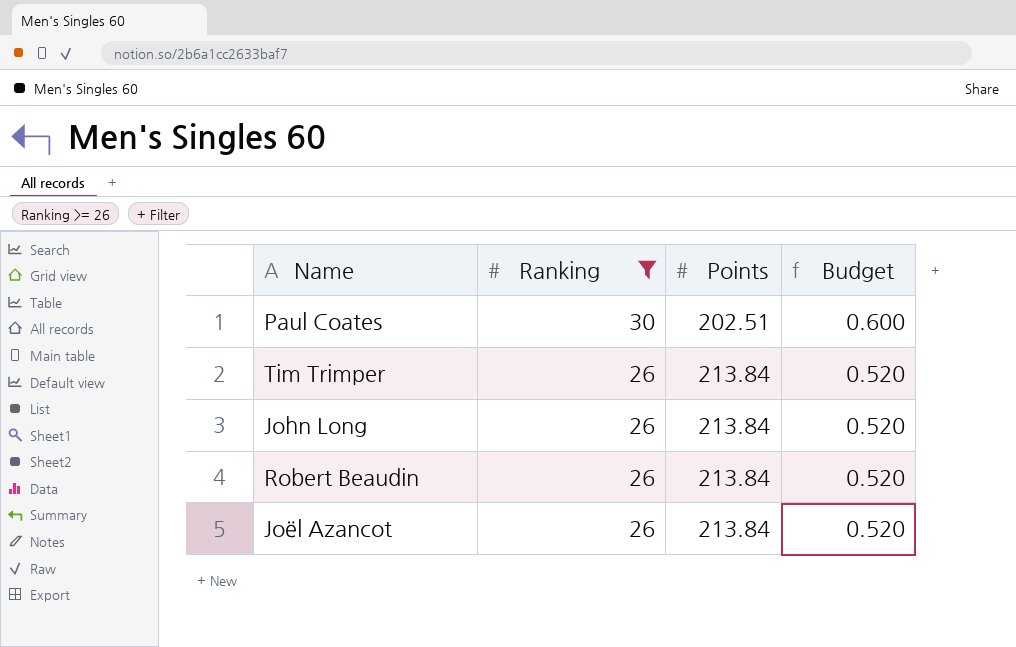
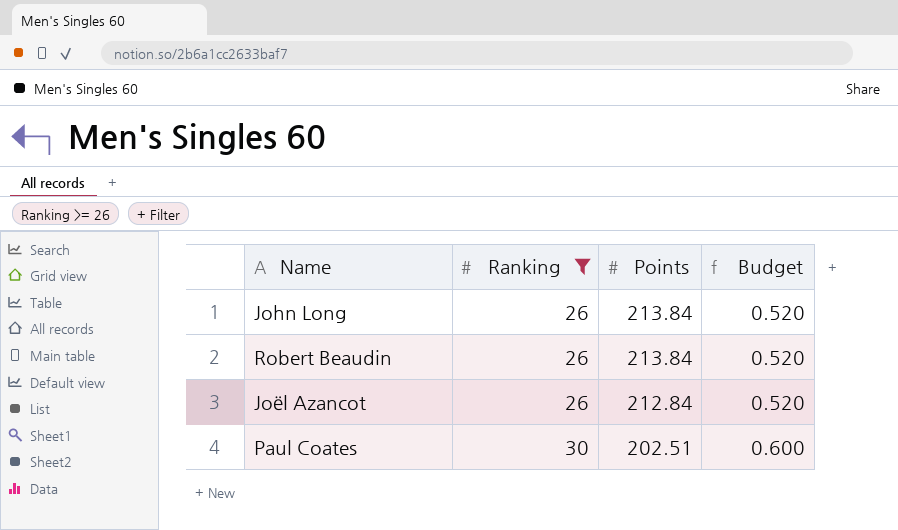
row order: Ranking descending -> Ranking ascending
row Tim Trimper: 26 | 213.84 | 0.520 -> none
Joël Azancot | Points: 213.84 -> 212.84

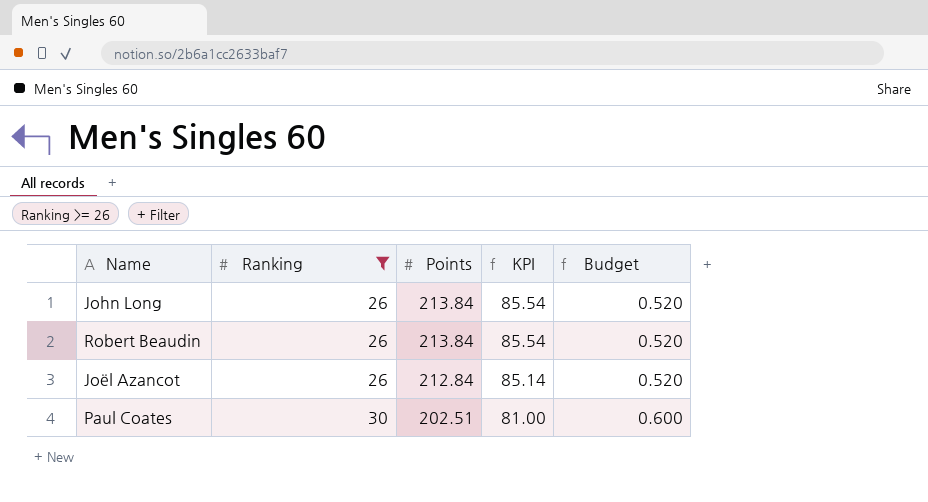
column KPI | formula: none -> [Points] * 0.4

